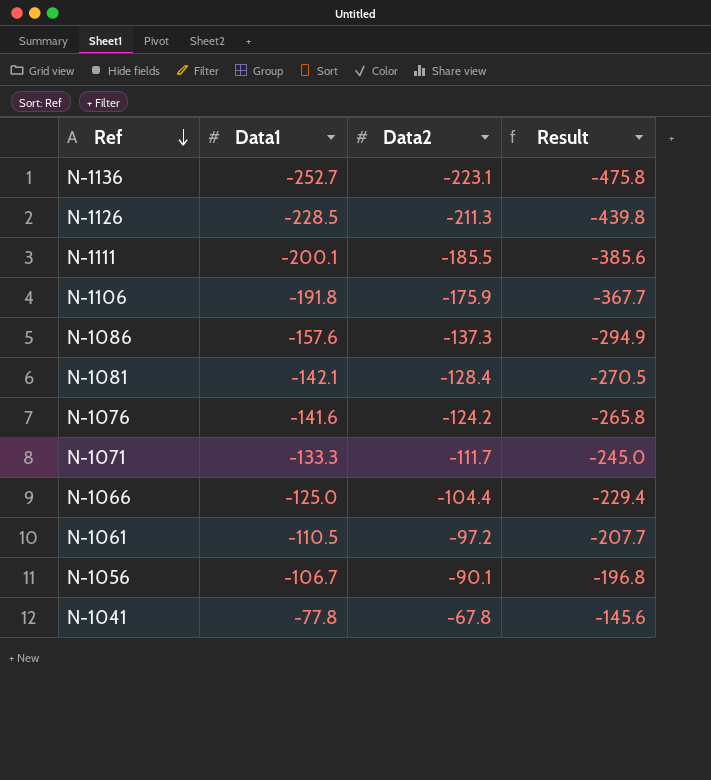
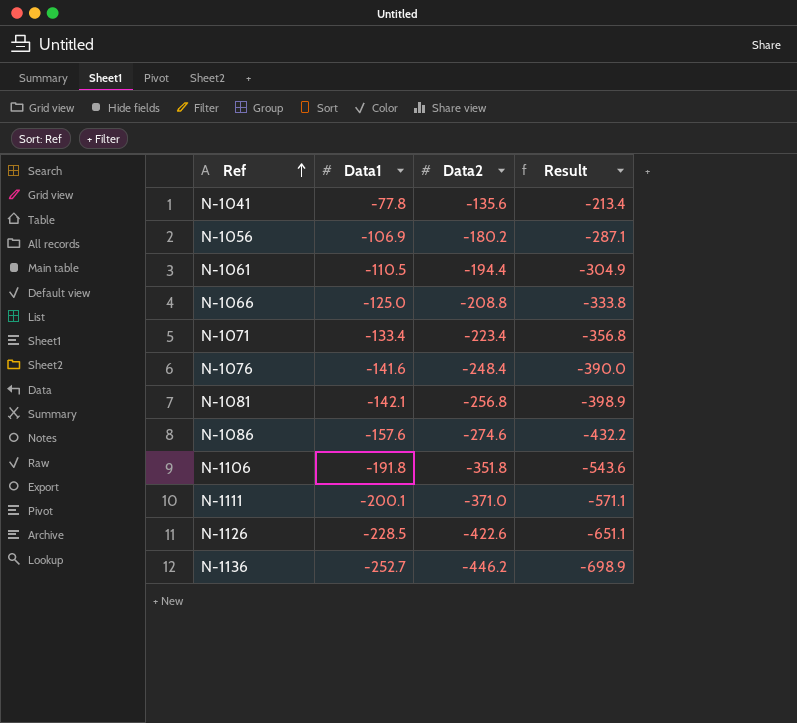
row order: Ref descending -> Ref ascending
N-1041 | Data2: -67.8 -> -135.6
N-1041 | Result: -145.6 -> -213.4
N-1056 | Data1: -106.7 -> -106.9
N-1056 | Data2: -90.1 -> -180.2
N-1056 | Result: -196.8 -> -287.1
N-1061 | Data2: -97.2 -> -194.4
N-1061 | Result: -207.7 -> -304.9
N-1066 | Data2: -104.4 -> -208.8
N-1066 | Result: -229.4 -> -333.8
N-1071 | Data1: -133.3 -> -133.4
N-1071 | Data2: -111.7 -> -223.4
N-1071 | Result: -245.0 -> -356.8
N-1076 | Data2: -124.2 -> -248.4
N-1076 | Result: -265.8 -> -390.0
N-1081 | Data2: -128.4 -> -256.8
N-1081 | Result: -270.5 -> -398.9
N-1086 | Data2: -137.3 -> -274.6
N-1086 | Result: -294.9 -> -432.2
N-1106 | Data2: -175.9 -> -351.8
N-1106 | Result: -367.7 -> -543.6
N-1111 | Data2: -185.5 -> -371.0
N-1111 | Result: -385.6 -> -571.1
N-1126 | Data2: -211.3 -> -422.6
N-1126 | Result: -439.8 -> -651.1
N-1136 | Data2: -223.1 -> -446.2
N-1136 | Result: -475.8 -> -698.9

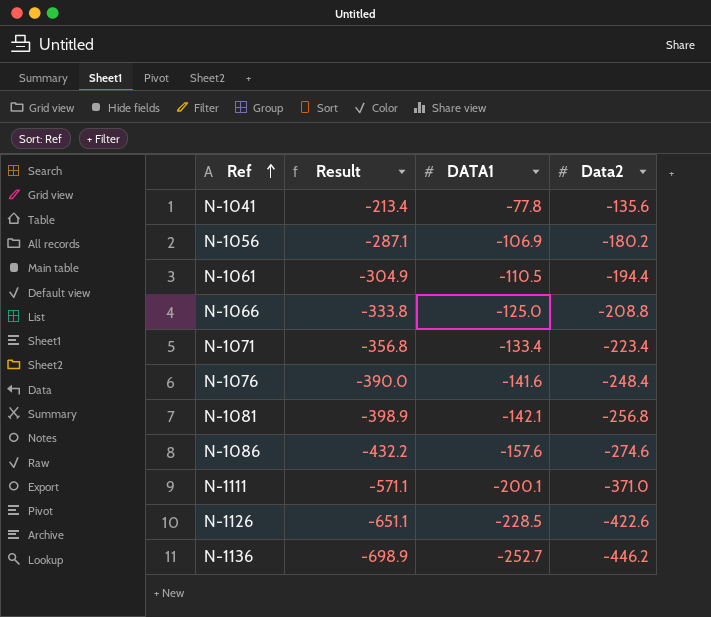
column Result | position: 4 -> 2
column name: Data1 -> DATA1
row N-1106: -191.8 | -351.8 | -543.6 -> none

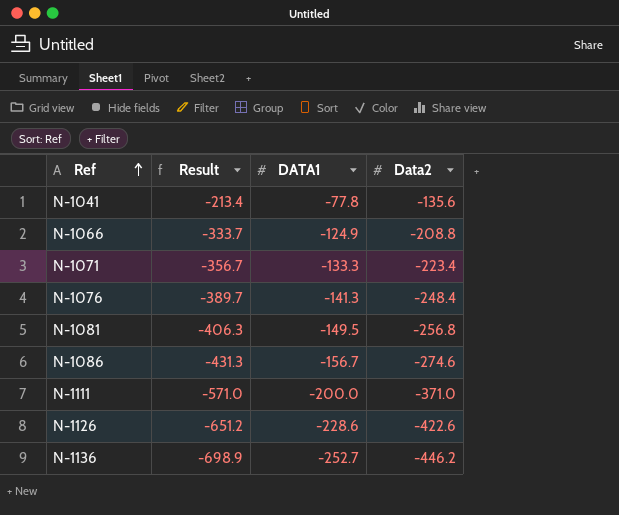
row N-1056: -287.1 | -106.9 | -180.2 -> none
row N-1061: -304.9 | -110.5 | -194.4 -> none
N-1066 | Result: -333.8 -> -333.7
N-1066 | DATA1: -125.0 -> -124.9
N-1071 | Result: -356.8 -> -356.7
N-1071 | DATA1: -133.4 -> -133.3
N-1076 | Result: -390.0 -> -389.7
N-1076 | DATA1: -141.6 -> -141.3
N-1081 | Result: -398.9 -> -406.3
N-1081 | DATA1: -142.1 -> -149.5
N-1086 | Result: -432.2 -> -431.3
N-1086 | DATA1: -157.6 -> -156.7
N-1111 | Result: -571.1 -> -571.0
N-1111 | DATA1: -200.1 -> -200.0
N-1126 | Result: -651.1 -> -651.2
N-1126 | DATA1: -228.5 -> -228.6

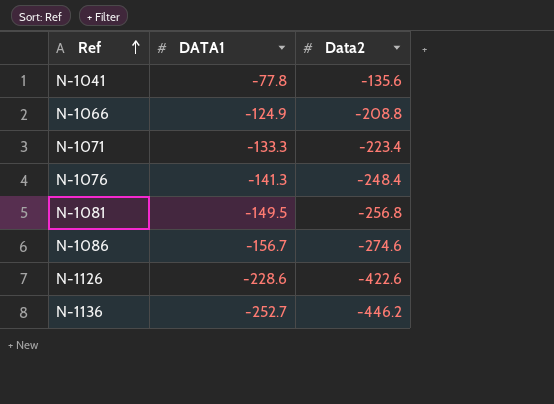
column Result | formula: [DATA1] + [Data2] -> none
row N-1111: -571.0 | -200.0 | -371.0 -> none

